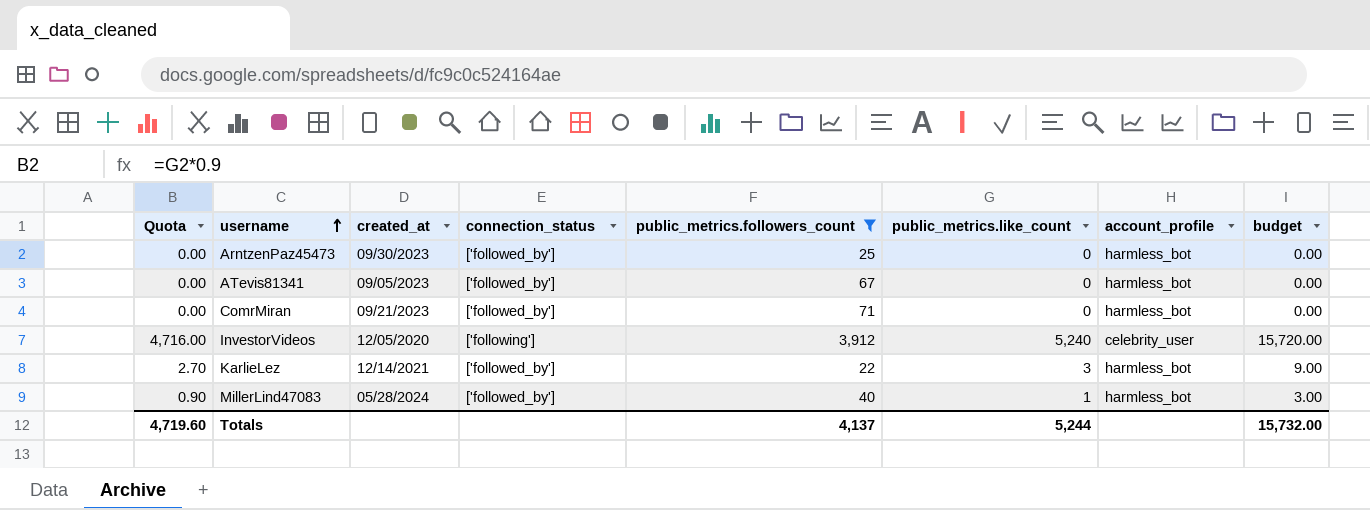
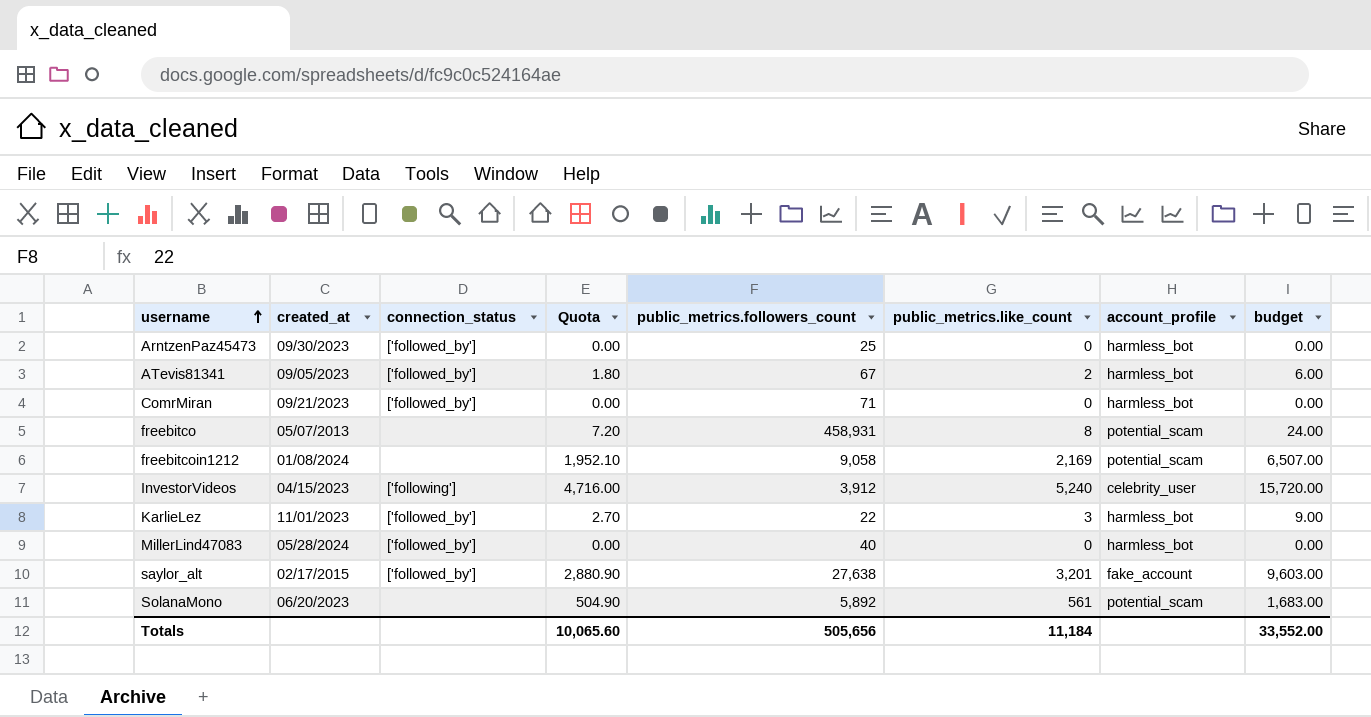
filter: public_metrics.followers_count <= 3,912 -> none
column Quota | position: 1 -> 4
ATevis81341 | Quota: 0.00 -> 1.80
ATevis81341 | public_metrics.like_count: 0 -> 2
ATevis81341 | budget: 0.00 -> 6.00
InvestorVideos | created_at: 12/05/2020 -> 04/15/2023
KarlieLez | created_at: 12/14/2021 -> 11/01/2023
MillerLind47083 | Quota: 0.90 -> 0.00
MillerLind47083 | public_metrics.like_count: 1 -> 0
MillerLind47083 | budget: 3.00 -> 0.00
Totals | Quota: 4,719.60 -> 10,065.60
Totals | public_metrics.followers_count: 4,137 -> 505,656
Totals | public_metrics.like_count: 5,244 -> 11,184
Totals | budget: 15,732.00 -> 33,552.00

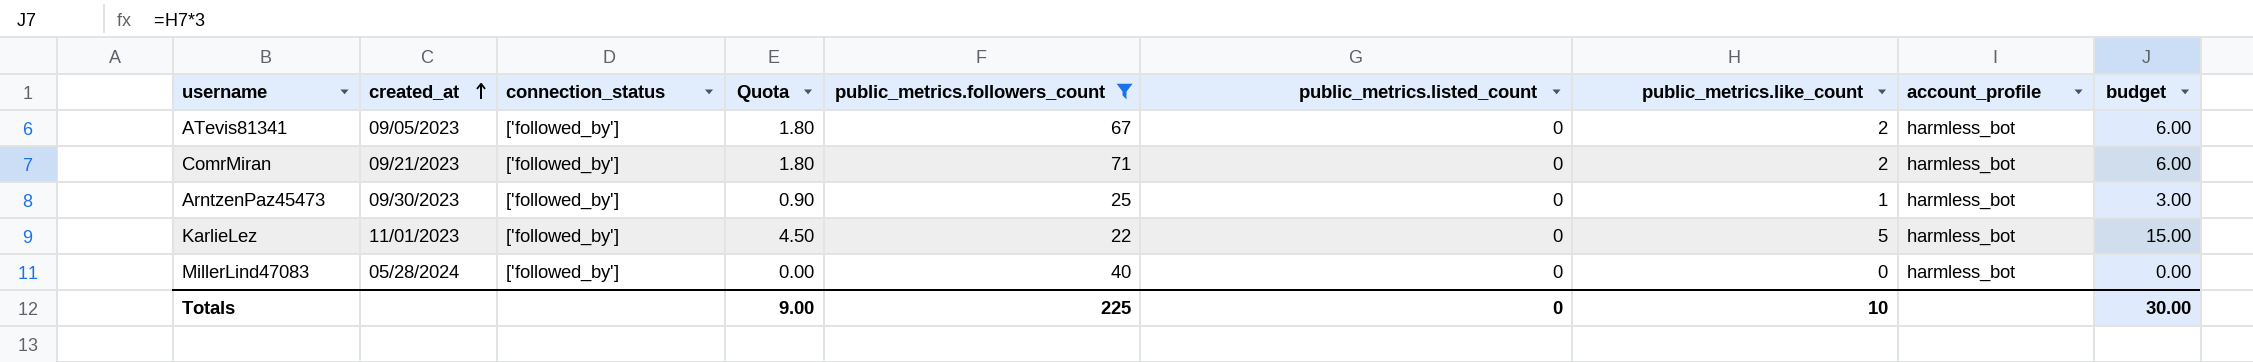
filter: none -> public_metrics.followers_count <= 71
row order: username ascending -> created_at ascending
column public_metrics.listed_count | position: none -> 6
ComrMiran | Quota: 0.00 -> 1.80
ComrMiran | public_metrics.like_count: 0 -> 2
ComrMiran | budget: 0.00 -> 6.00
ArntzenPaz45473 | Quota: 0.00 -> 0.90
ArntzenPaz45473 | public_metrics.like_count: 0 -> 1
ArntzenPaz45473 | budget: 0.00 -> 3.00
KarlieLez | Quota: 2.70 -> 4.50
KarlieLez | public_metrics.like_count: 3 -> 5
KarlieLez | budget: 9.00 -> 15.00
Totals | Quota: 10,065.60 -> 9.00
Totals | public_metrics.followers_count: 505,656 -> 225
Totals | public_metrics.like_count: 11,184 -> 10
Totals | budget: 33,552.00 -> 30.00

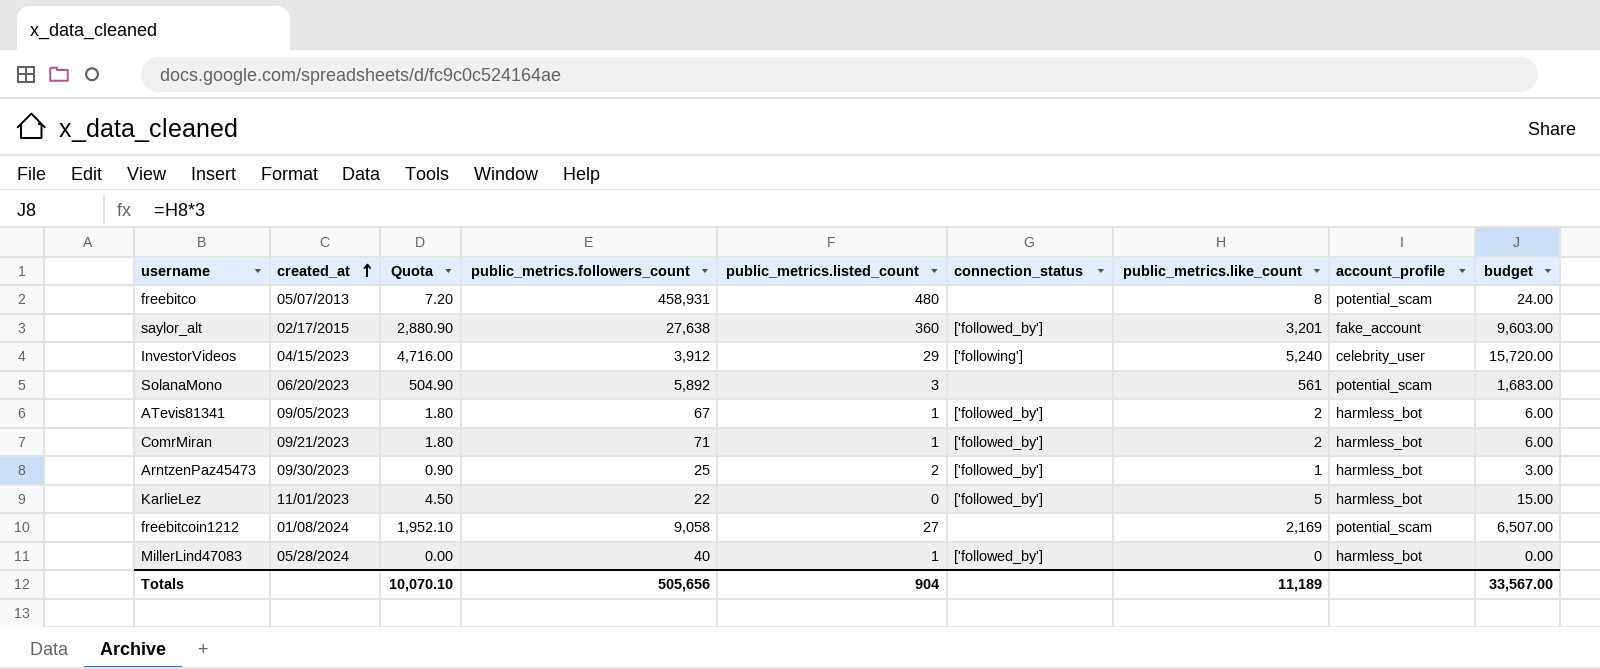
filter: public_metrics.followers_count <= 71 -> none
column connection_status | position: 3 -> 6
ATevis81341 | public_metrics.listed_count: 0 -> 1
ComrMiran | public_metrics.listed_count: 0 -> 1
ArntzenPaz45473 | public_metrics.listed_count: 0 -> 2
MillerLind47083 | public_metrics.listed_count: 0 -> 1
Totals | Quota: 9.00 -> 10,070.10
Totals | public_metrics.followers_count: 225 -> 505,656
Totals | public_metrics.listed_count: 0 -> 904
Totals | public_metrics.like_count: 10 -> 11,189
Totals | budget: 30.00 -> 33,567.00

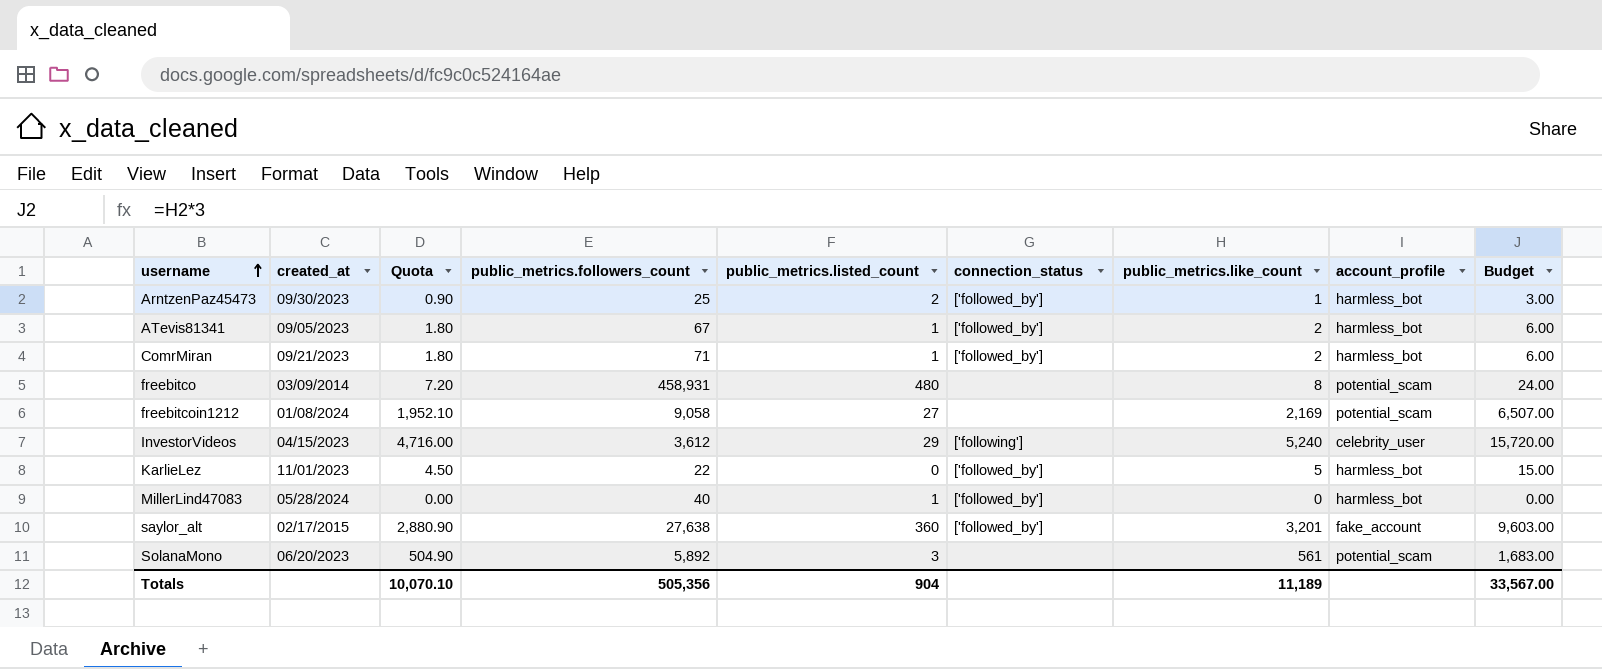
row order: created_at ascending -> username ascending
column name: budget -> Budget
freebitco | created_at: 05/07/2013 -> 03/09/2014
InvestorVideos | public_metrics.followers_count: 3,912 -> 3,612
Totals | public_metrics.followers_count: 505,656 -> 505,356

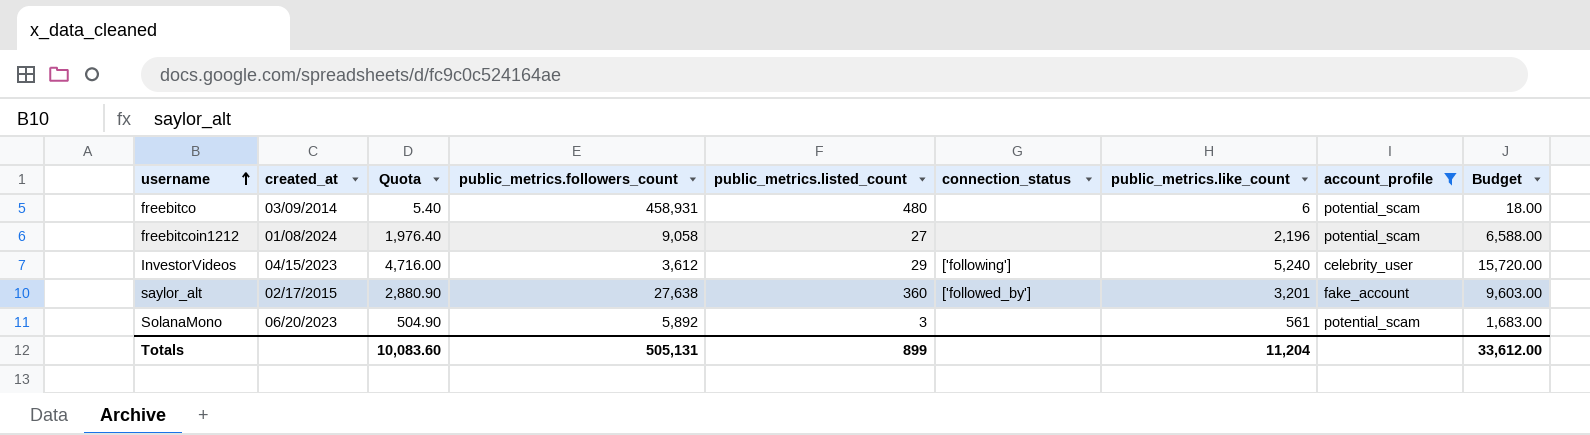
filter: none -> account_profile != harmless_bot
freebitco | Quota: 7.20 -> 5.40
freebitco | public_metrics.like_count: 8 -> 6
freebitco | Budget: 24.00 -> 18.00
freebitcoin1212 | Quota: 1,952.10 -> 1,976.40
freebitcoin1212 | public_metrics.like_count: 2,169 -> 2,196
freebitcoin1212 | Budget: 6,507.00 -> 6,588.00
Totals | Quota: 10,070.10 -> 10,083.60
Totals | public_metrics.followers_count: 505,356 -> 505,131
Totals | public_metrics.listed_count: 904 -> 899
Totals | public_metrics.like_count: 11,189 -> 11,204
Totals | Budget: 33,567.00 -> 33,612.00

